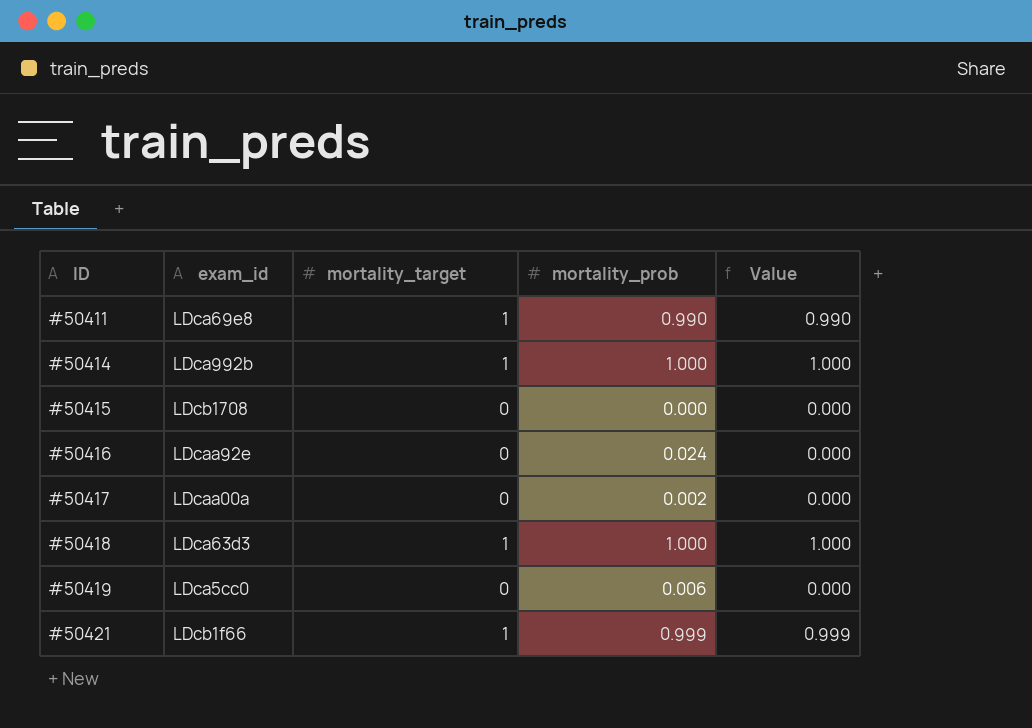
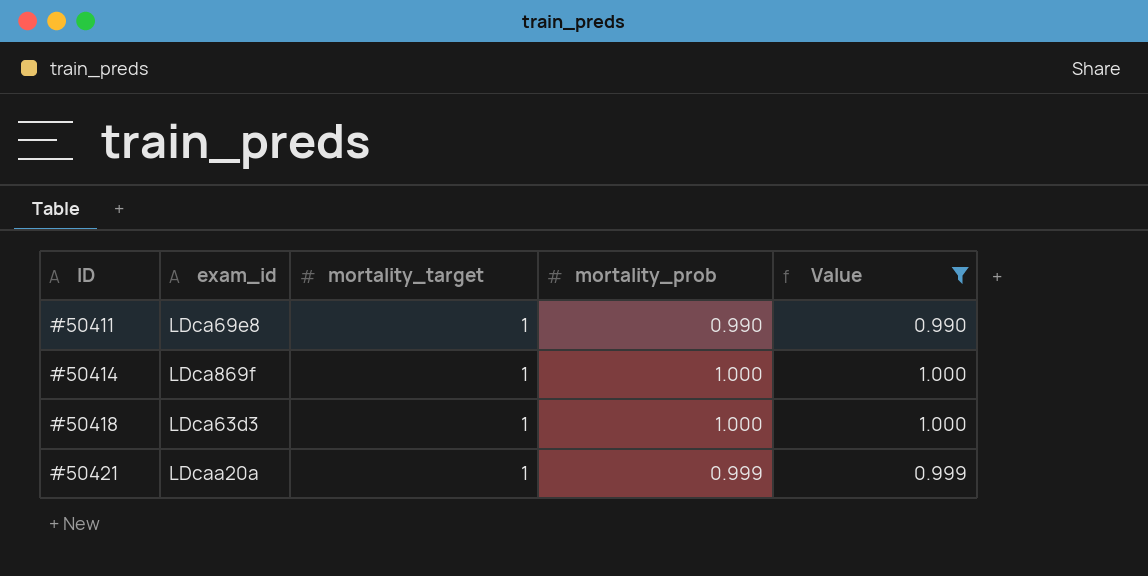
filter: none -> Value != 0.000
#50414 | exam_id: LDca992b -> LDca869f
#50421 | exam_id: LDcb1f66 -> LDcaa20a

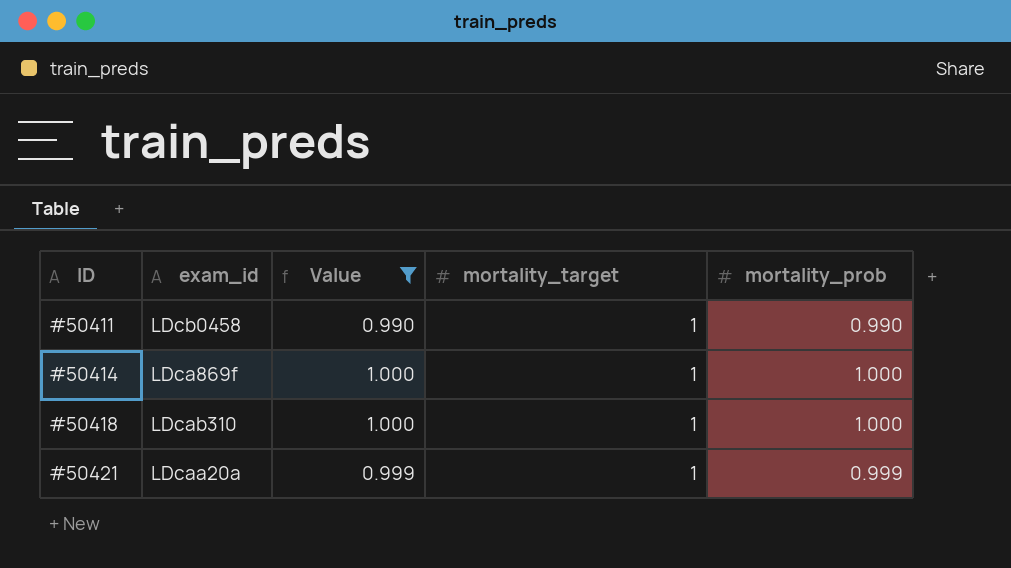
column Value | position: 5 -> 3
#50411 | exam_id: LDca69e8 -> LDcb0458
#50418 | exam_id: LDca63d3 -> LDcab310

